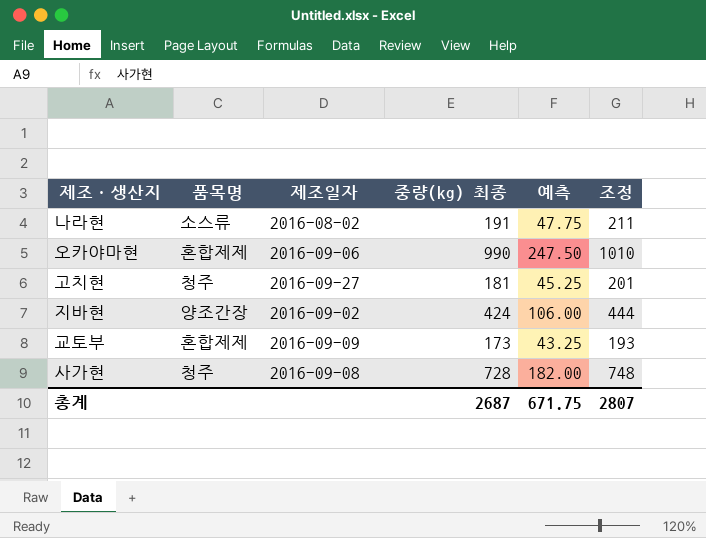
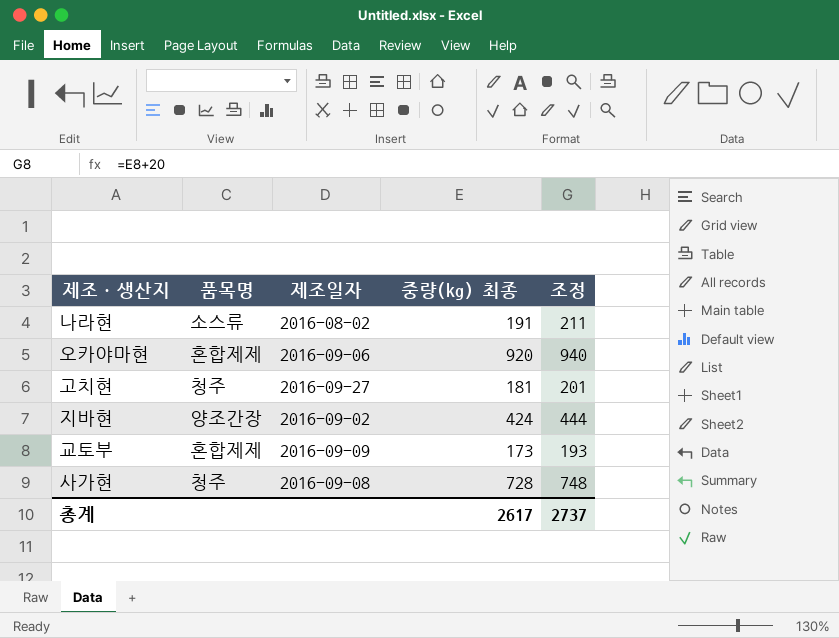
column 예측 | formula: [중량(kg) 최종] * 0.25 -> none
오카야마현 | 중량(kg) 최종: 990 -> 920
오카야마현 | 조정: 1010 -> 940
총계 | 중량(kg) 최종: 2687 -> 2617
총계 | 조정: 2807 -> 2737

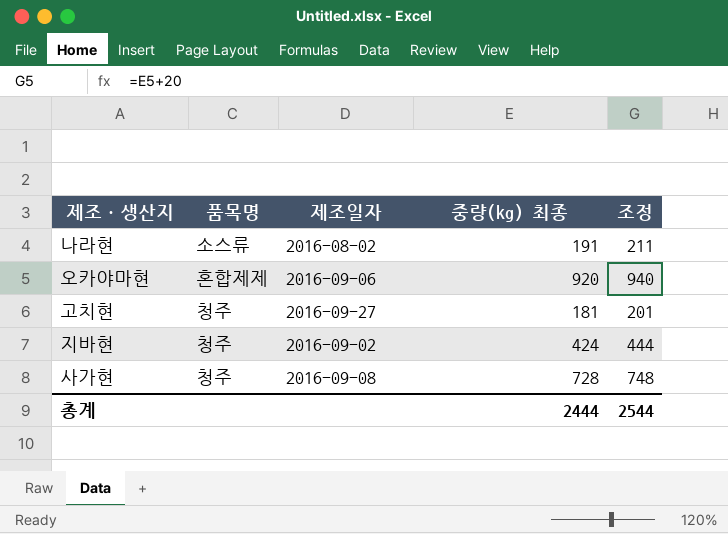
row 교토부: 혼합제제 | 2016-09-09 | 173 | 193 -> none
지바현 | 품목명: 양조간장 -> 청주
총계 | 중량(kg) 최종: 2617 -> 2444
총계 | 조정: 2737 -> 2544

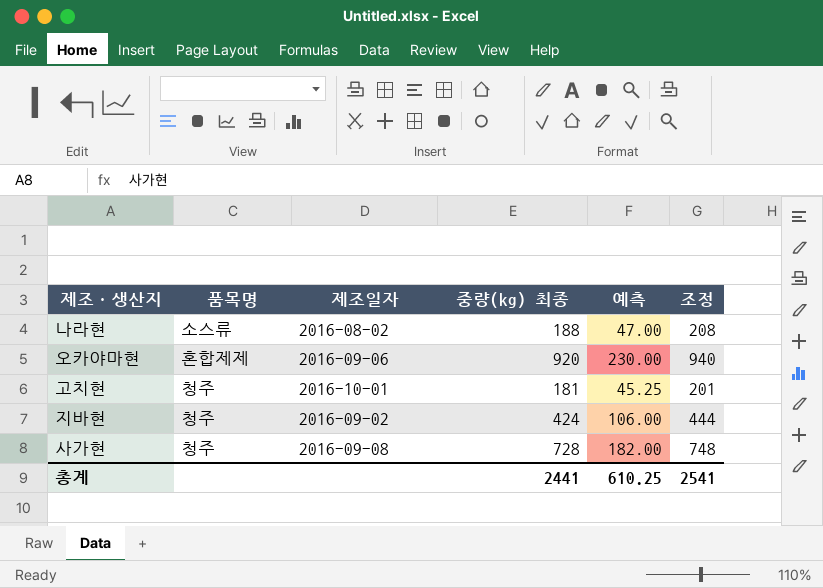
column 예측 | formula: none -> [중량(kg) 최종] * 0.25
나라현 | 중량(kg) 최종: 191 -> 188
나라현 | 조정: 211 -> 208
고치현 | 제조일자: 2016-09-27 -> 2016-10-01
총계 | 중량(kg) 최종: 2444 -> 2441
총계 | 조정: 2544 -> 2541

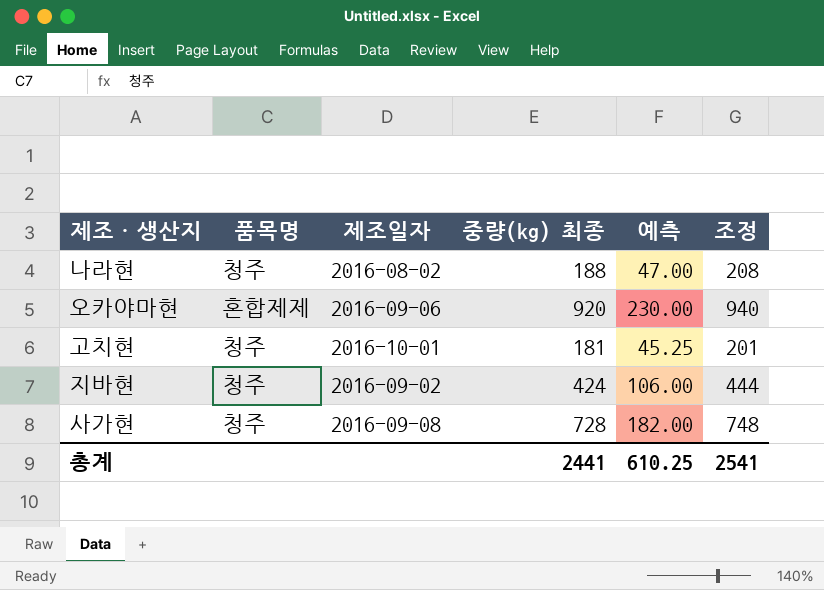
나라현 | 품목명: 소스류 -> 청주

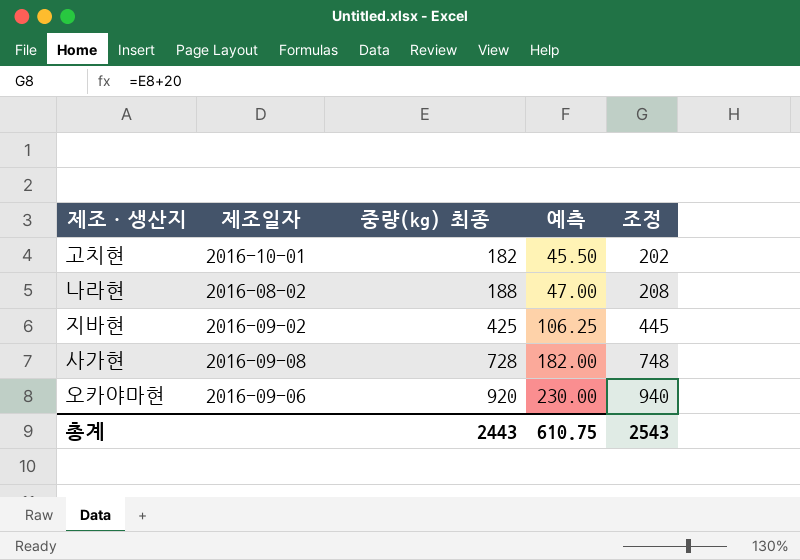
row order: none -> 중량(kg) 최종 ascending
column 품목명 | position: 2 -> none
고치현 | 중량(kg) 최종: 181 -> 182
고치현 | 예측: 45.25 -> 45.50
고치현 | 조정: 201 -> 202
지바현 | 중량(kg) 최종: 424 -> 425
지바현 | 예측: 106.00 -> 106.25
지바현 | 조정: 444 -> 445
총계 | 중량(kg) 최종: 2441 -> 2443
총계 | 예측: 610.25 -> 610.75
총계 | 조정: 2541 -> 2543

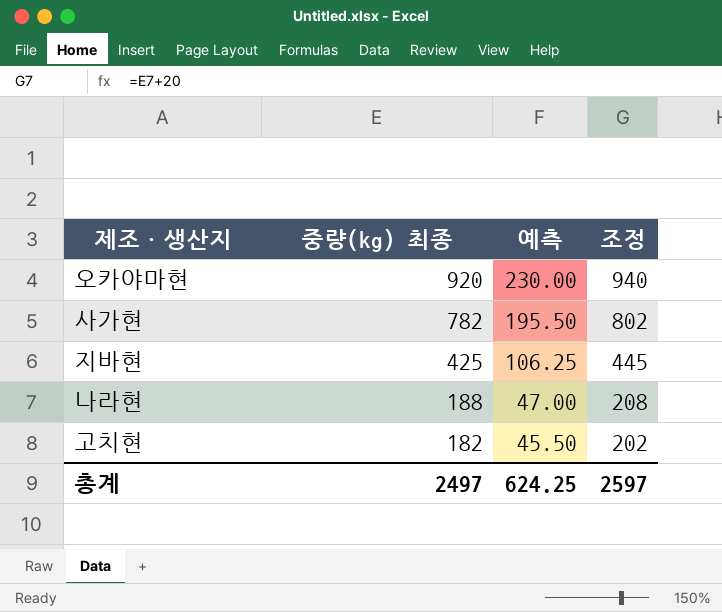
row order: 중량(kg) 최종 ascending -> 중량(kg) 최종 descending
column 제조일자 | position: 2 -> none
사가현 | 중량(kg) 최종: 728 -> 782
사가현 | 예측: 182.00 -> 195.50
사가현 | 조정: 748 -> 802
총계 | 중량(kg) 최종: 2443 -> 2497
총계 | 예측: 610.75 -> 624.25
총계 | 조정: 2543 -> 2597

